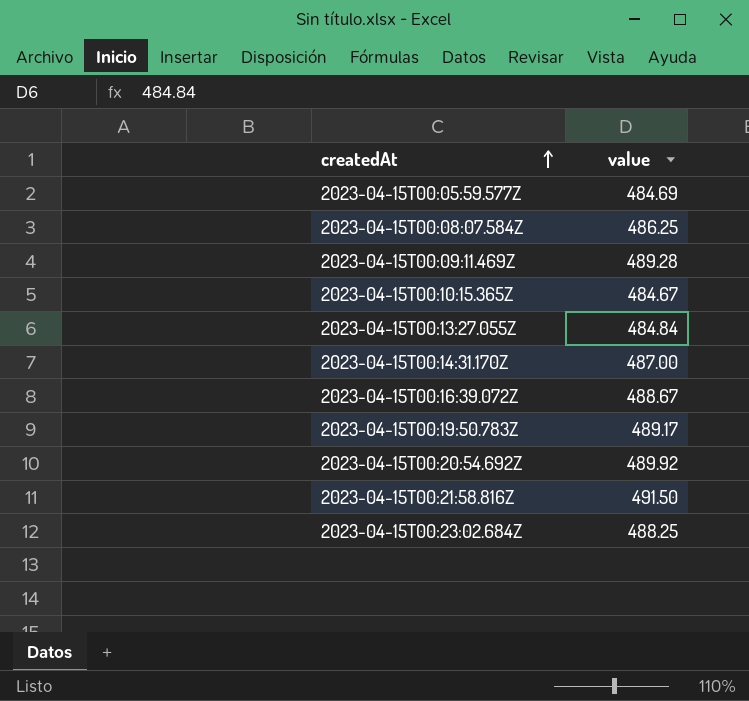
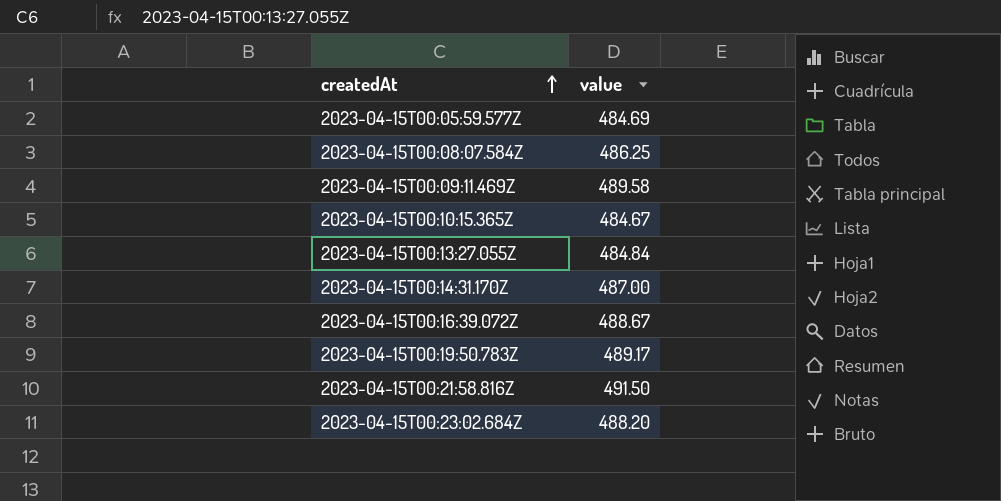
row 2023-04-15T00:20:54.692Z: 489.92 -> none
2023-04-15T00:09:11.469Z | value: 489.28 -> 489.58
2023-04-15T00:23:02.684Z | value: 488.25 -> 488.20

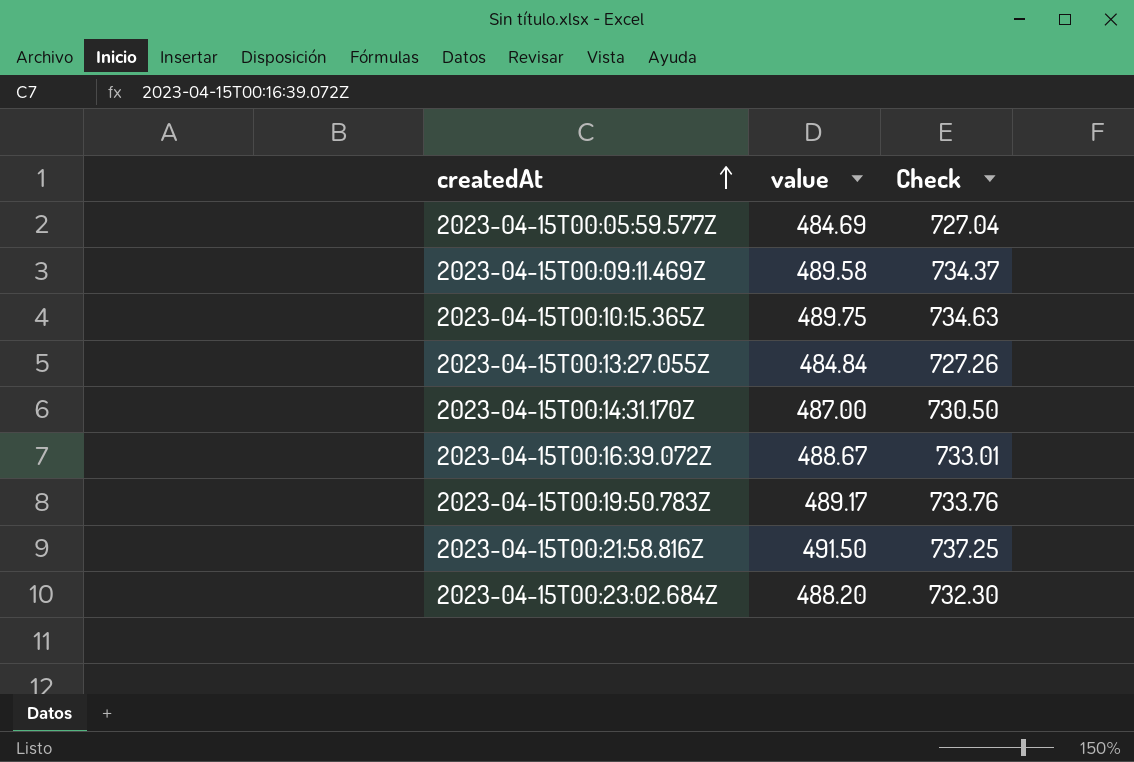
column Check | formula: none -> [value] * 1.5
row 2023-04-15T00:08:07.584Z: 486.25 -> none
2023-04-15T00:10:15.365Z | value: 484.67 -> 489.75

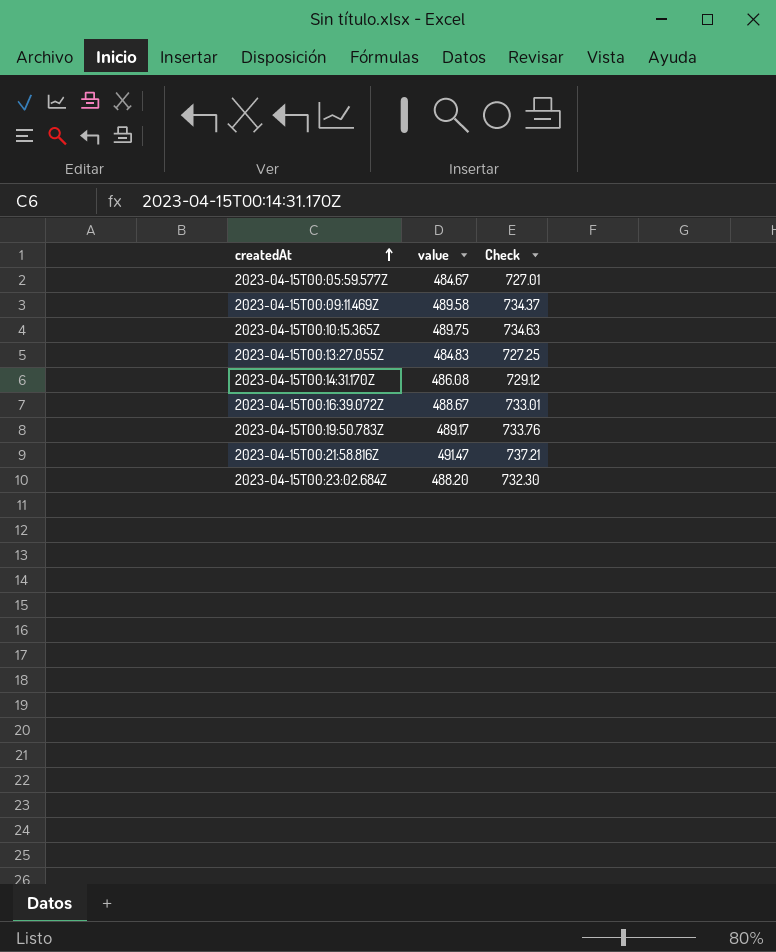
2023-04-15T00:05:59.577Z | value: 484.69 -> 484.67
2023-04-15T00:05:59.577Z | Check: 727.04 -> 727.01
2023-04-15T00:13:27.055Z | value: 484.84 -> 484.83
2023-04-15T00:13:27.055Z | Check: 727.26 -> 727.25
2023-04-15T00:14:31.170Z | value: 487.00 -> 486.08
2023-04-15T00:14:31.170Z | Check: 730.50 -> 729.12
2023-04-15T00:21:58.816Z | value: 491.50 -> 491.47
2023-04-15T00:21:58.816Z | Check: 737.25 -> 737.21

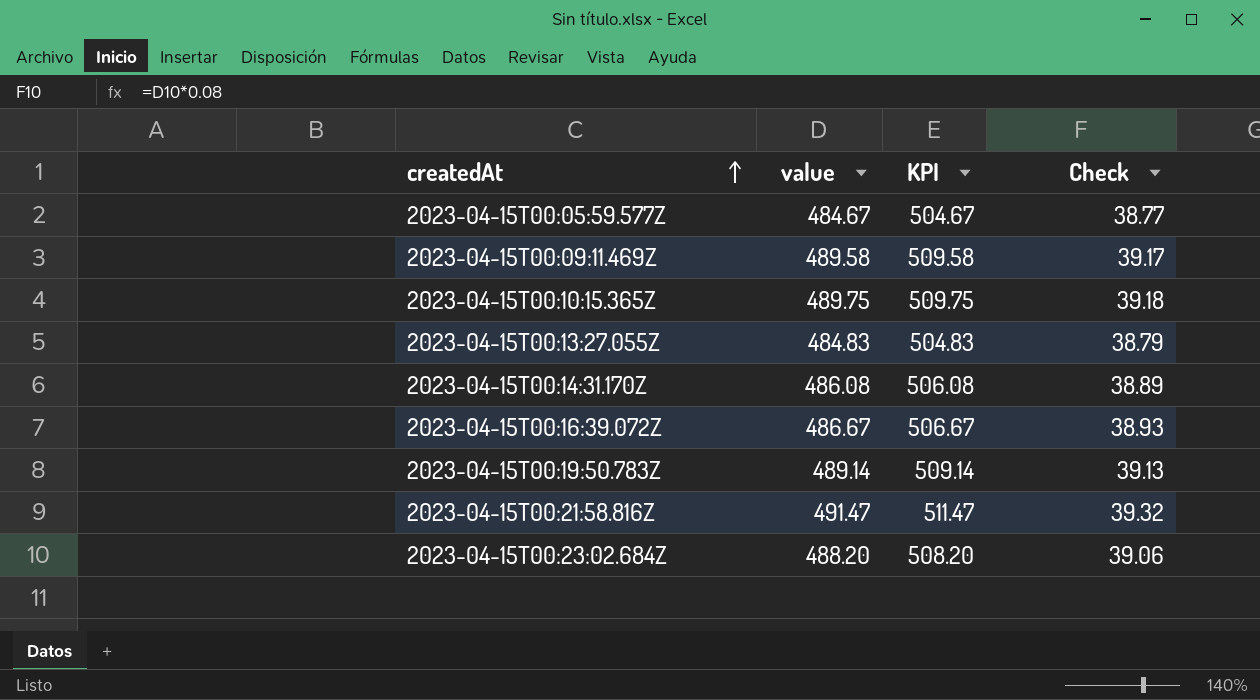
column KPI | formula: none -> [value] + 20
column Check | formula: [value] * 1.5 -> [value] * 0.08
2023-04-15T00:16:39.072Z | value: 488.67 -> 486.67
2023-04-15T00:19:50.783Z | value: 489.17 -> 489.14

